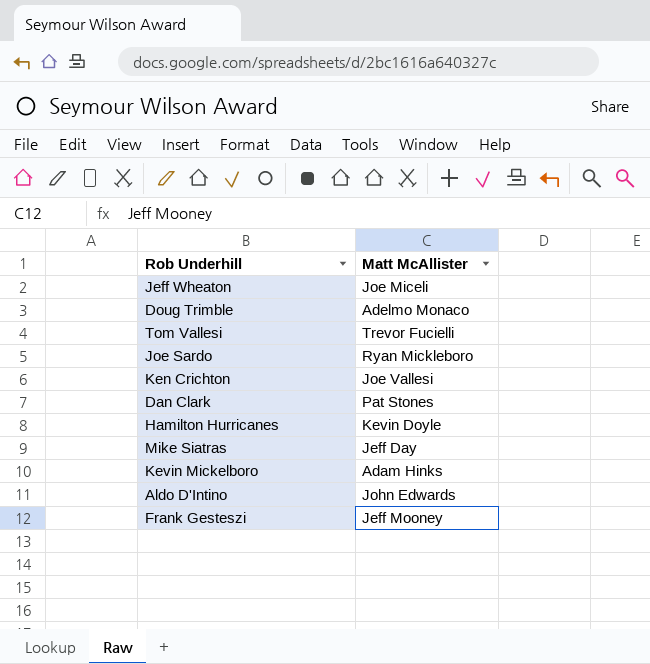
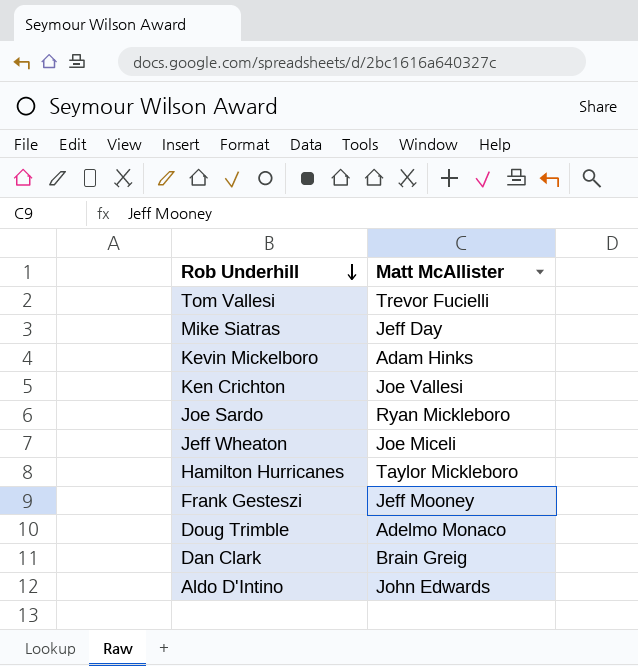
row order: none -> Rob Underhill descending
Hamilton Hurricanes | Matt McAllister: Kevin Doyle -> Taylor Mickleboro
Dan Clark | Matt McAllister: Pat Stones -> Brain Greig

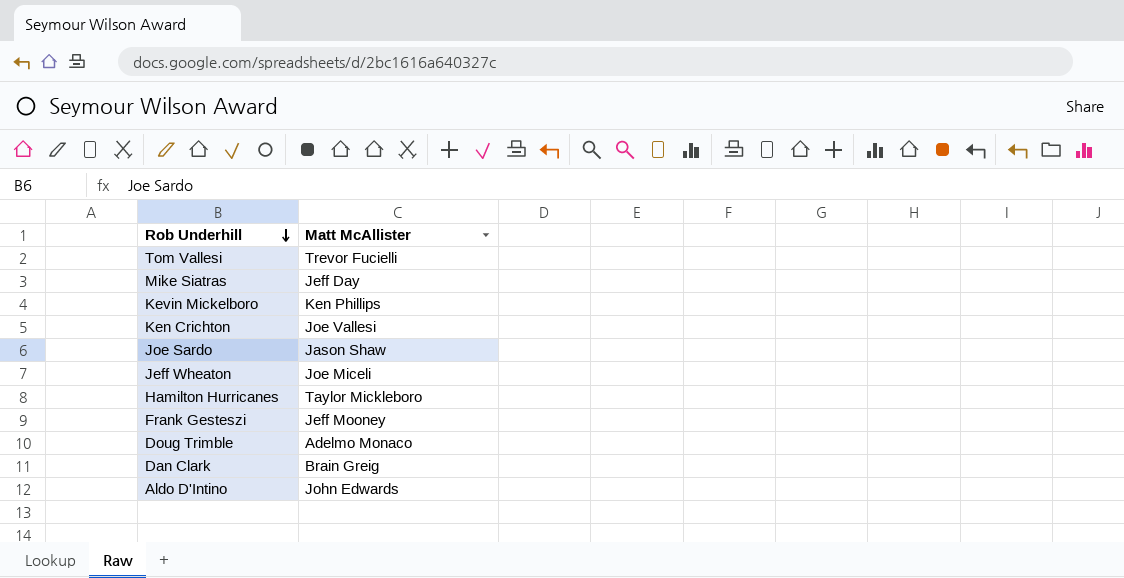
Kevin Mickelboro | Matt McAllister: Adam Hinks -> Ken Phillips
Joe Sardo | Matt McAllister: Ryan Mickleboro -> Jason Shaw

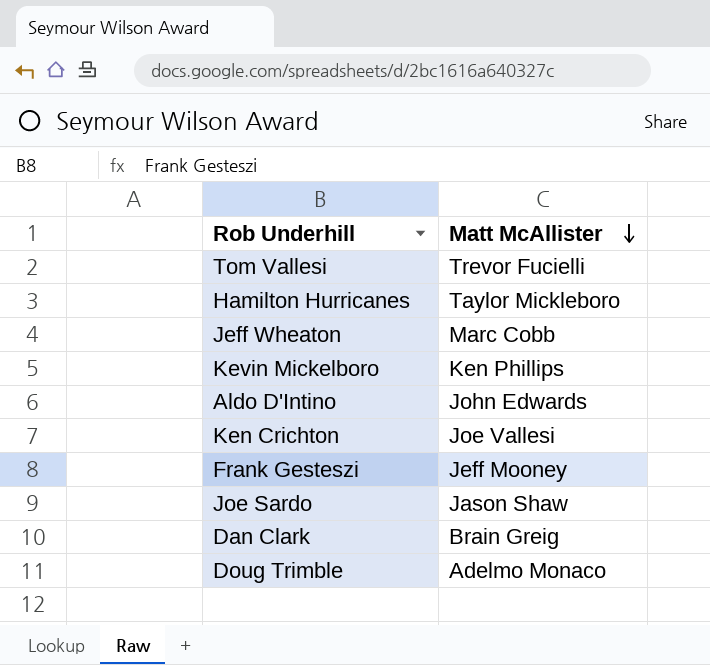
row order: Rob Underhill descending -> Matt McAllister descending
row Mike Siatras: Jeff Day -> none
Jeff Wheaton | Matt McAllister: Joe Miceli -> Marc Cobb

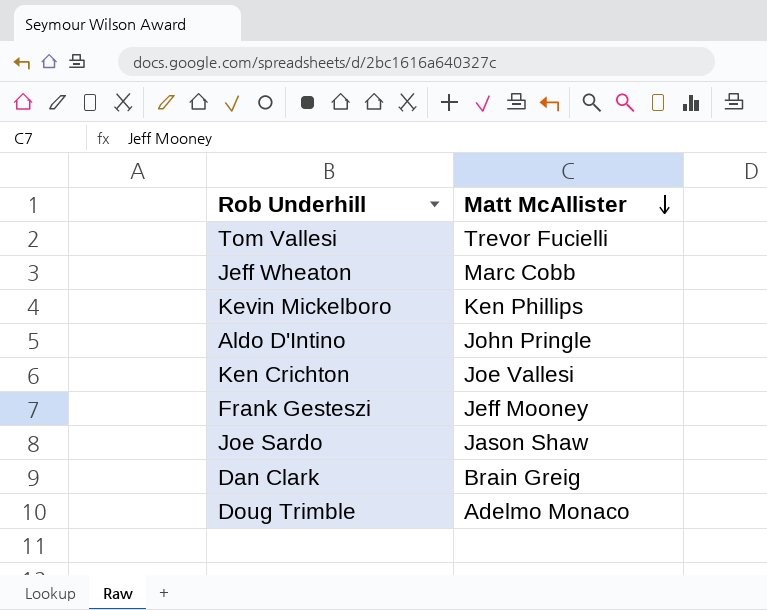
row Hamilton Hurricanes: Taylor Mickleboro -> none
Aldo D'Intino | Matt McAllister: John Edwards -> John Pringle

